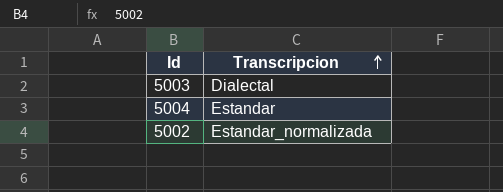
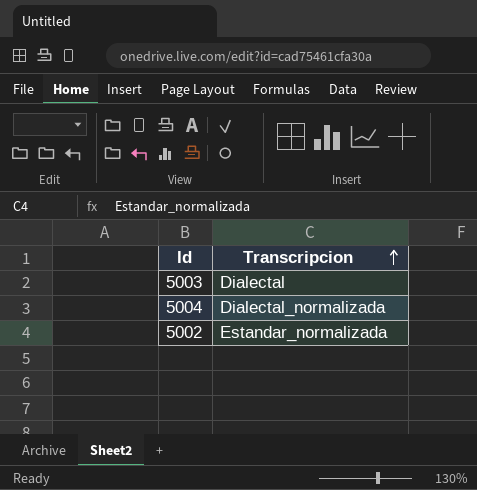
5004 | Transcripcion: Estandar -> Dialectal_normalizada

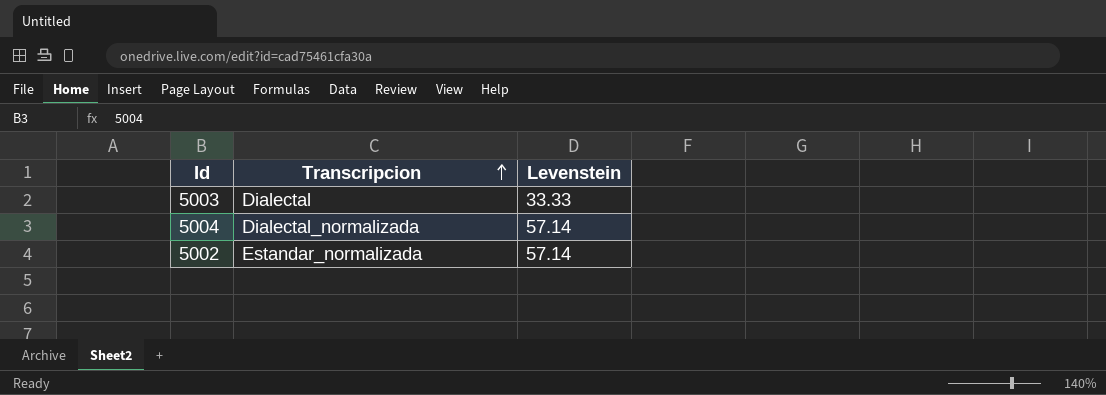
column Levenstein | position: none -> 3

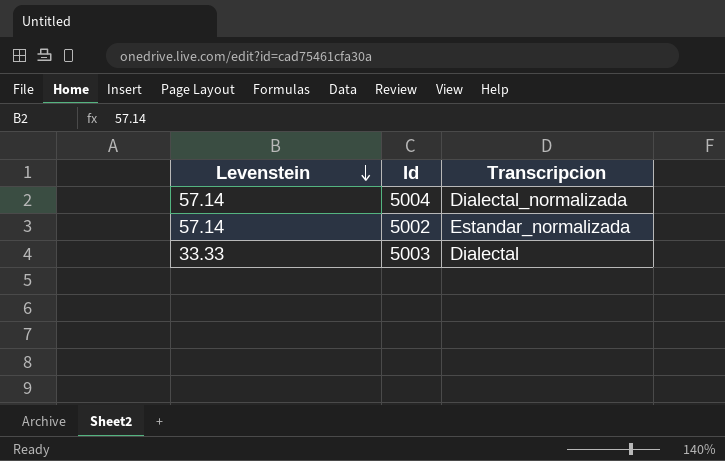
row order: Transcripcion ascending -> Levenstein descending
column Levenstein | position: 3 -> 1

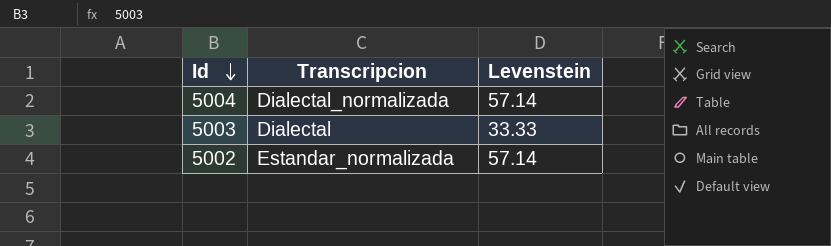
row order: Levenstein descending -> Id descending
column Levenstein | position: 1 -> 3

